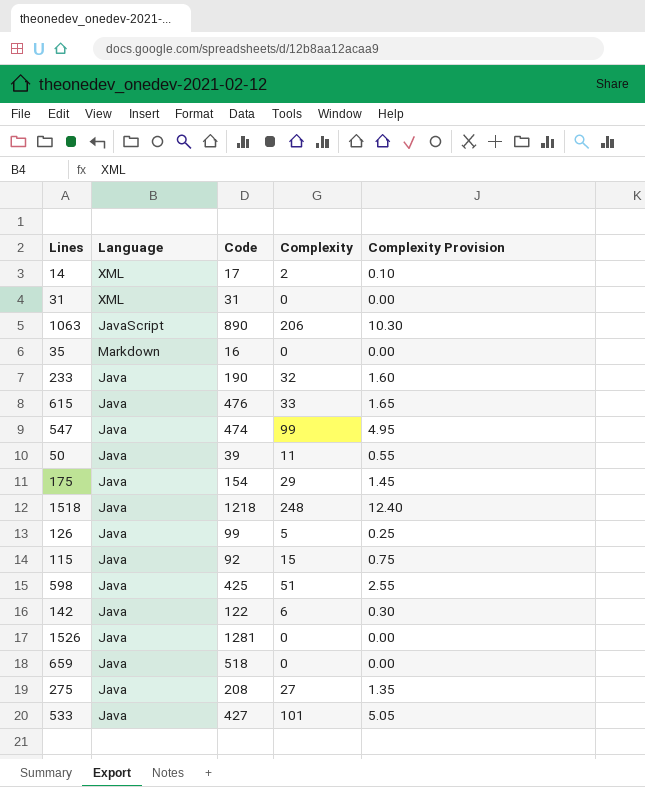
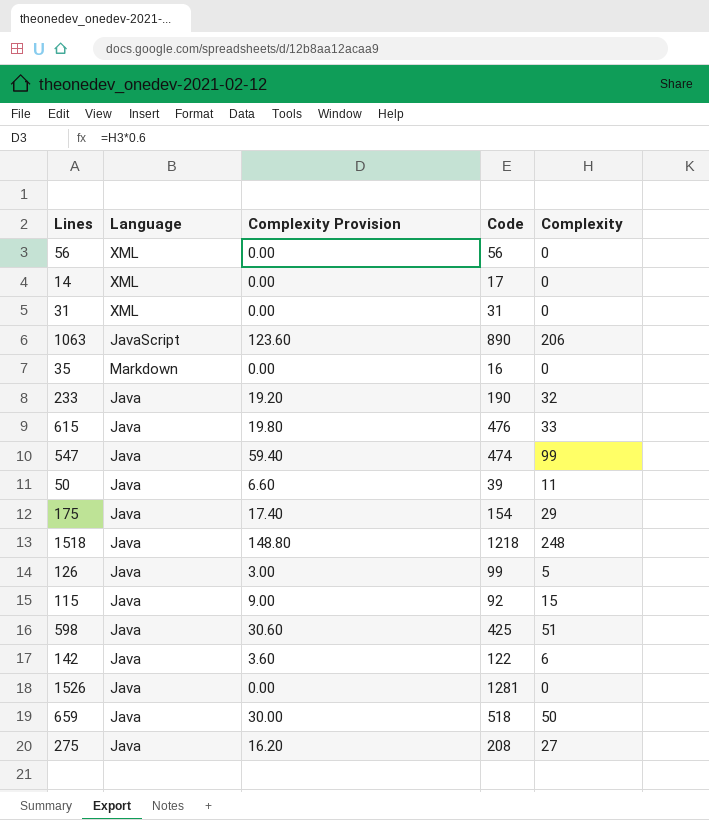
column Complexity Provision | formula: [Complexity] * 0.05 -> [Complexity] * 0.6
column Complexity Provision | position: 5 -> 3
row 533: Java | 427 | 101 | 5.05 -> none
row 56: none -> XML | 0.00 | 56 | 0
14 | Complexity: 2 -> 0
659 | Complexity: 0 -> 50

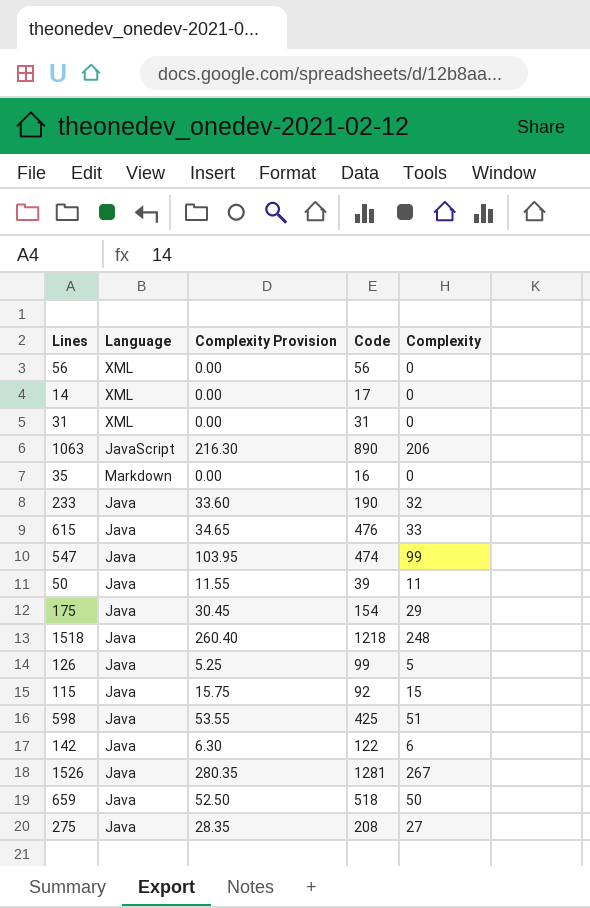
column Complexity Provision | formula: [Complexity] * 0.6 -> [Complexity] * 1.05
1526 | Complexity: 0 -> 267

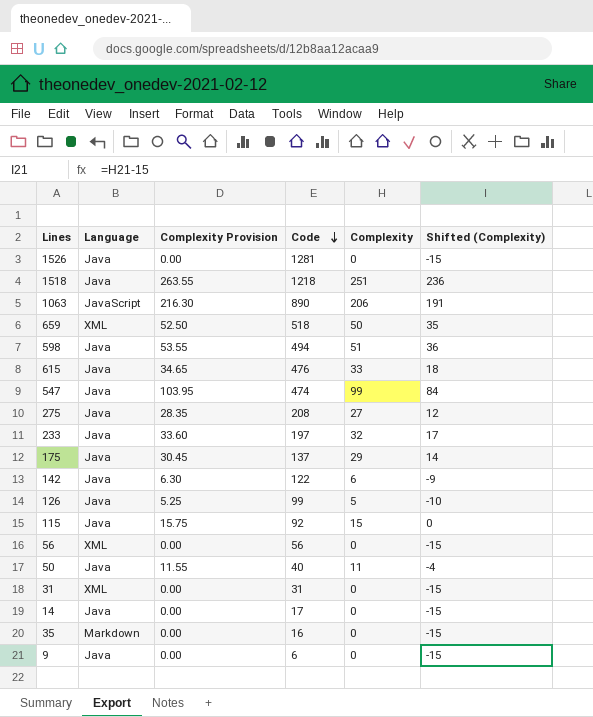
row order: none -> Code descending
column Shifted (Complexity) | formula: none -> [Complexity] - 15
1526 | Complexity Provision: 280.35 -> 0.00
1526 | Complexity: 267 -> 0
1518 | Complexity Provision: 260.40 -> 263.55
1518 | Complexity: 248 -> 251
659 | Language: Java -> XML
598 | Code: 425 -> 494
233 | Code: 190 -> 197
175 | Code: 154 -> 137
50 | Code: 39 -> 40
14 | Language: XML -> Java
row 9: none -> Java | 0.00 | 6 | 0 | -15

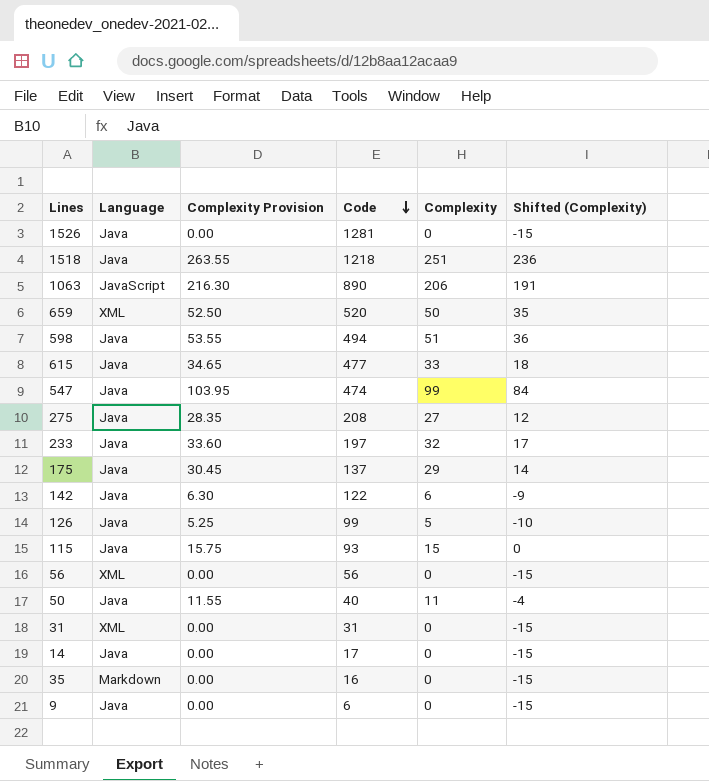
659 | Code: 518 -> 520
615 | Code: 476 -> 477
115 | Code: 92 -> 93

